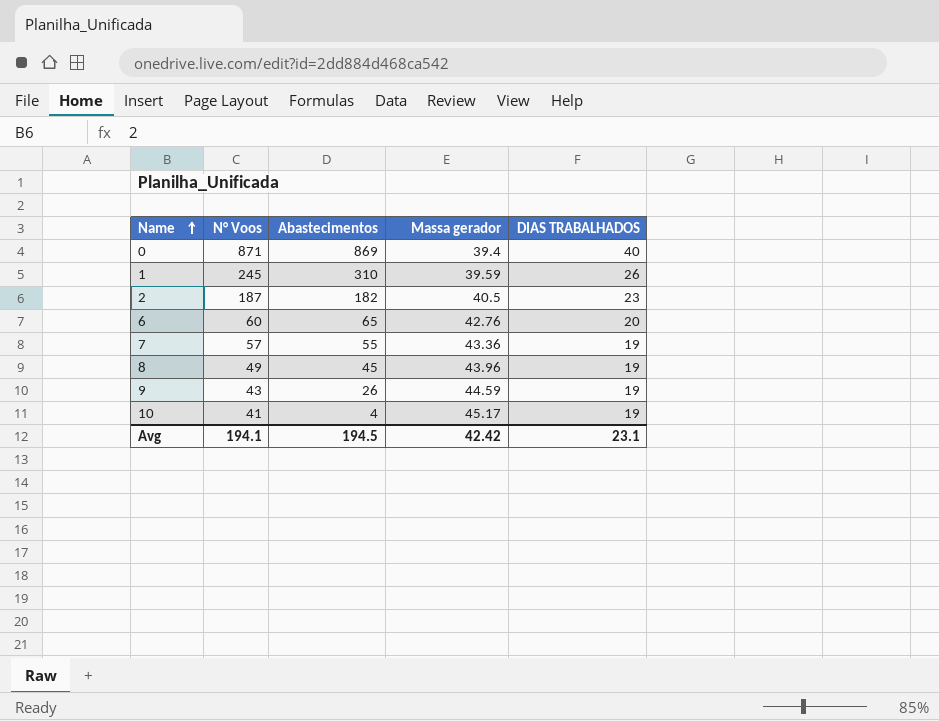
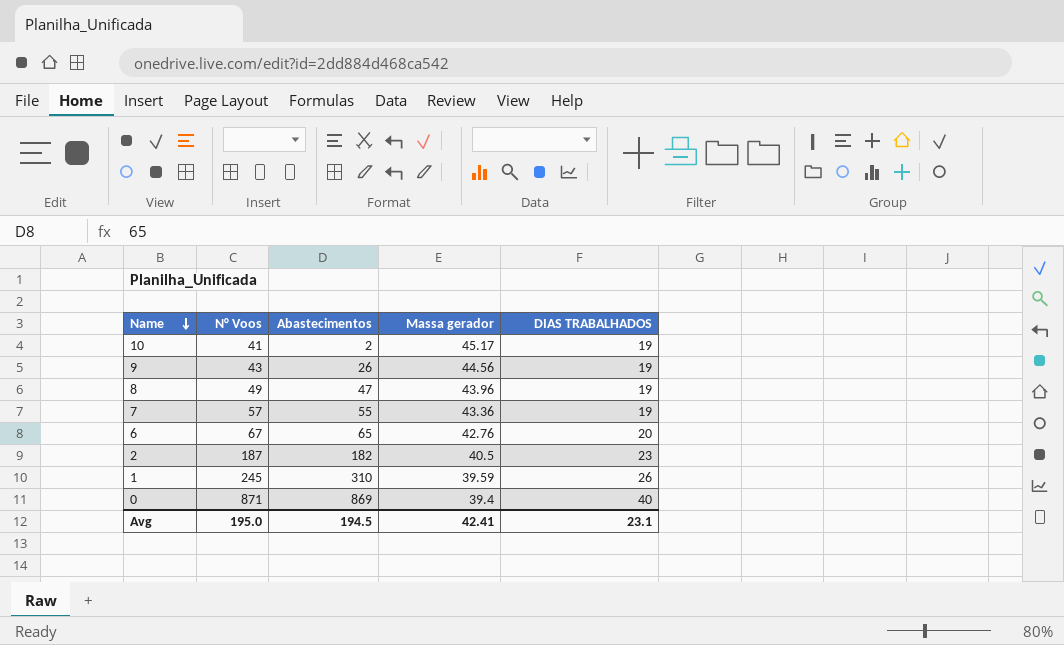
row order: Name ascending -> Name descending
10 | Abastecimentos: 4 -> 2
9 | Massa gerador: 44.59 -> 44.56
8 | Abastecimentos: 45 -> 47
6 | N° Voos: 60 -> 67
Avg | N° Voos: 194.1 -> 195.0
Avg | Massa gerador: 42.42 -> 42.41

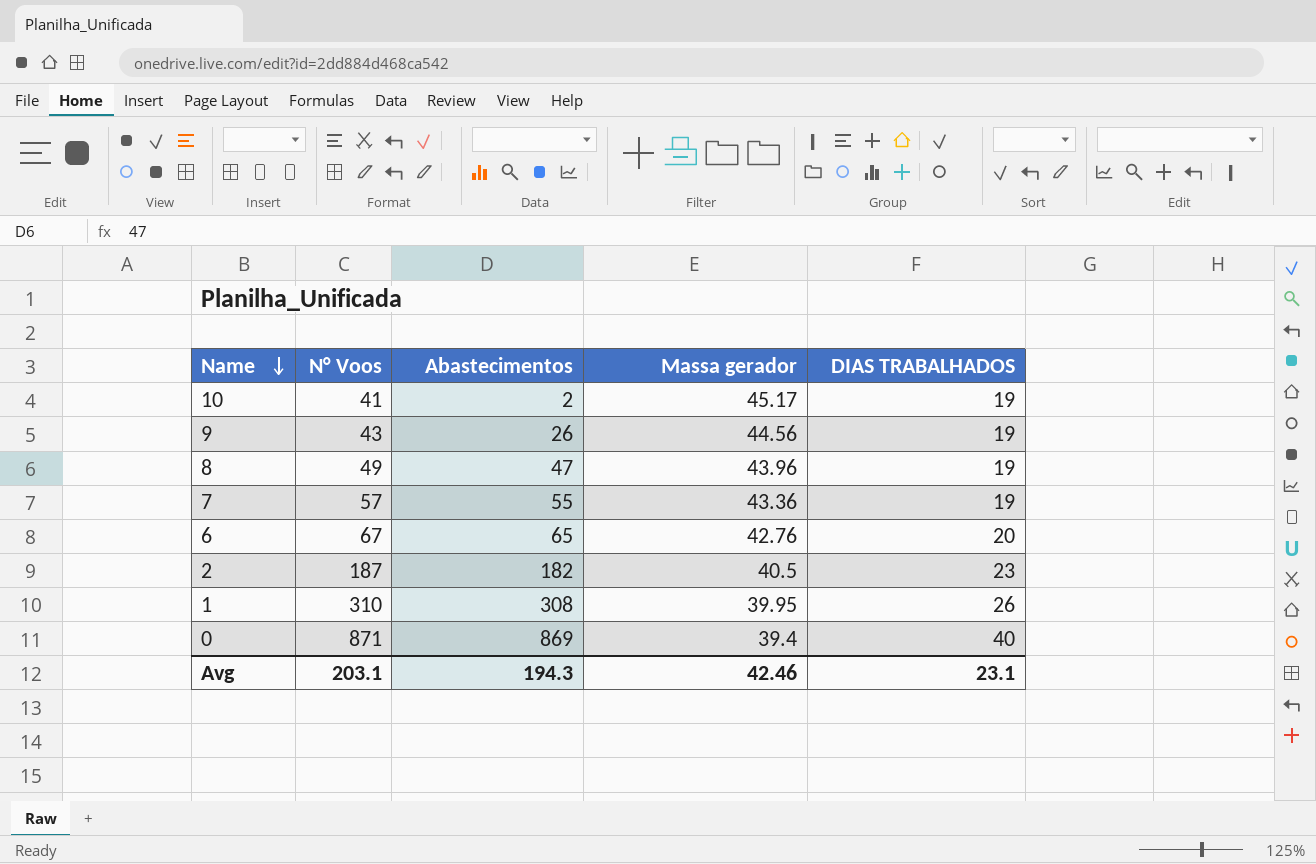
1 | N° Voos: 245 -> 310
1 | Abastecimentos: 310 -> 308
1 | Massa gerador: 39.59 -> 39.95
Avg | N° Voos: 195.0 -> 203.1
Avg | Abastecimentos: 194.5 -> 194.3
Avg | Massa gerador: 42.41 -> 42.46

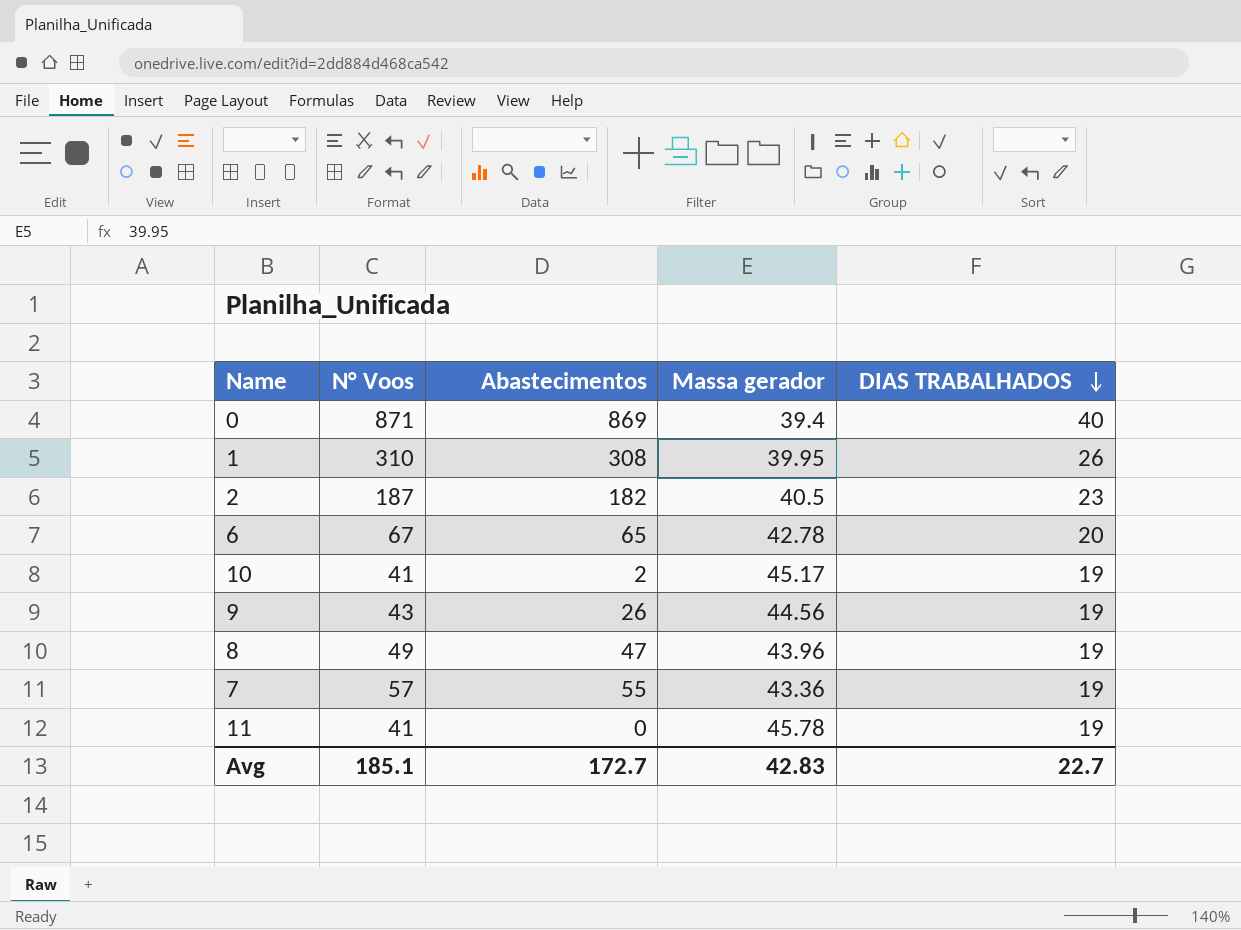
row order: Name descending -> DIAS TRABALHADOS descending
6 | Massa gerador: 42.76 -> 42.78
row 11: none -> 41 | 0 | 45.78 | 19
Avg | N° Voos: 203.1 -> 185.1
Avg | Abastecimentos: 194.3 -> 172.7
Avg | Massa gerador: 42.46 -> 42.83
Avg | DIAS TRABALHADOS: 23.1 -> 22.7

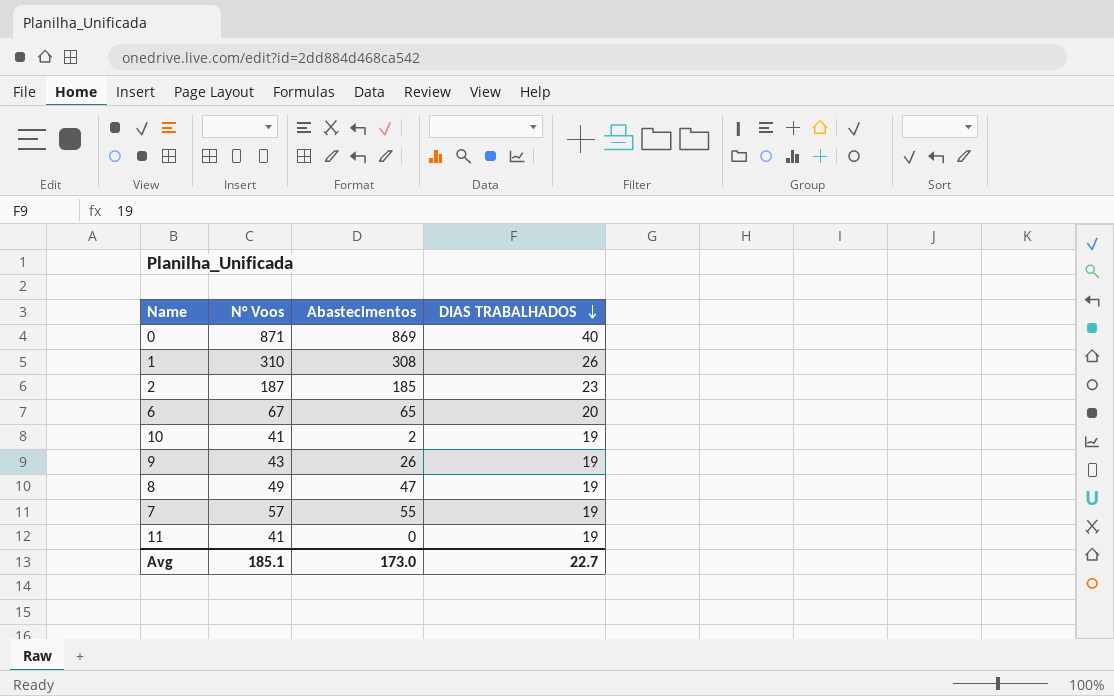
column Massa gerador | position: 4 -> none
2 | Abastecimentos: 182 -> 185
Avg | Abastecimentos: 172.7 -> 173.0

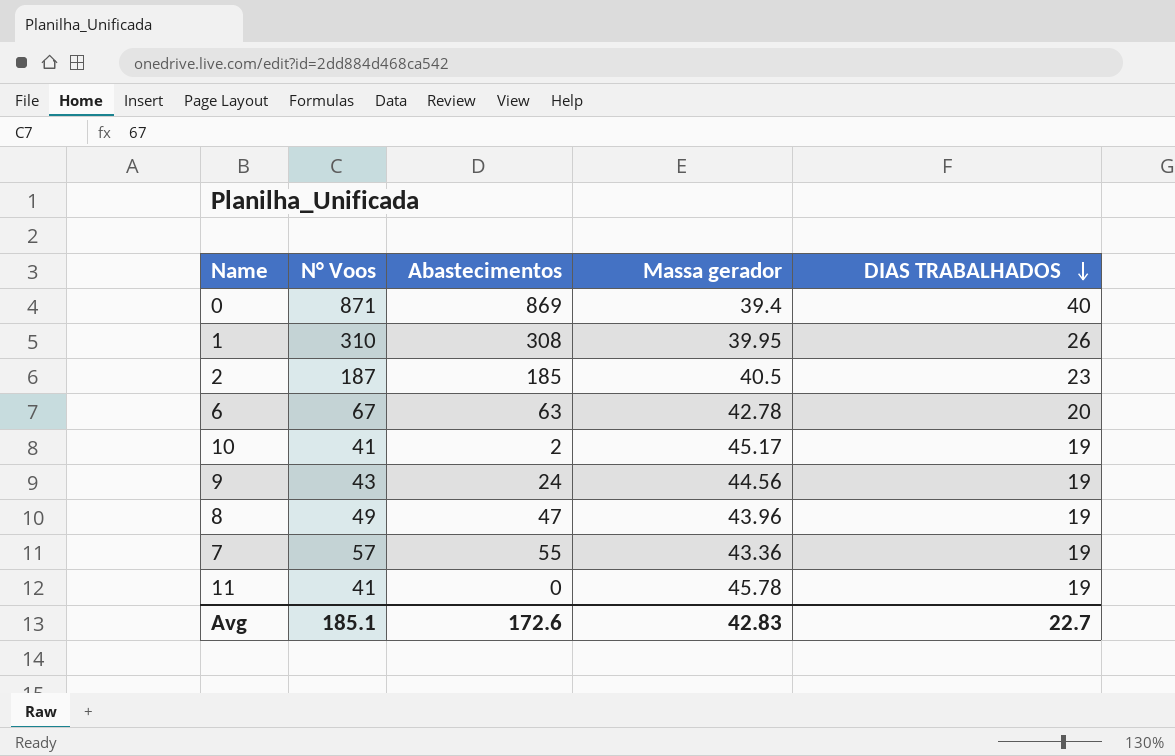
column Massa gerador | position: none -> 4
6 | Abastecimentos: 65 -> 63
9 | Abastecimentos: 26 -> 24
Avg | Abastecimentos: 173.0 -> 172.6

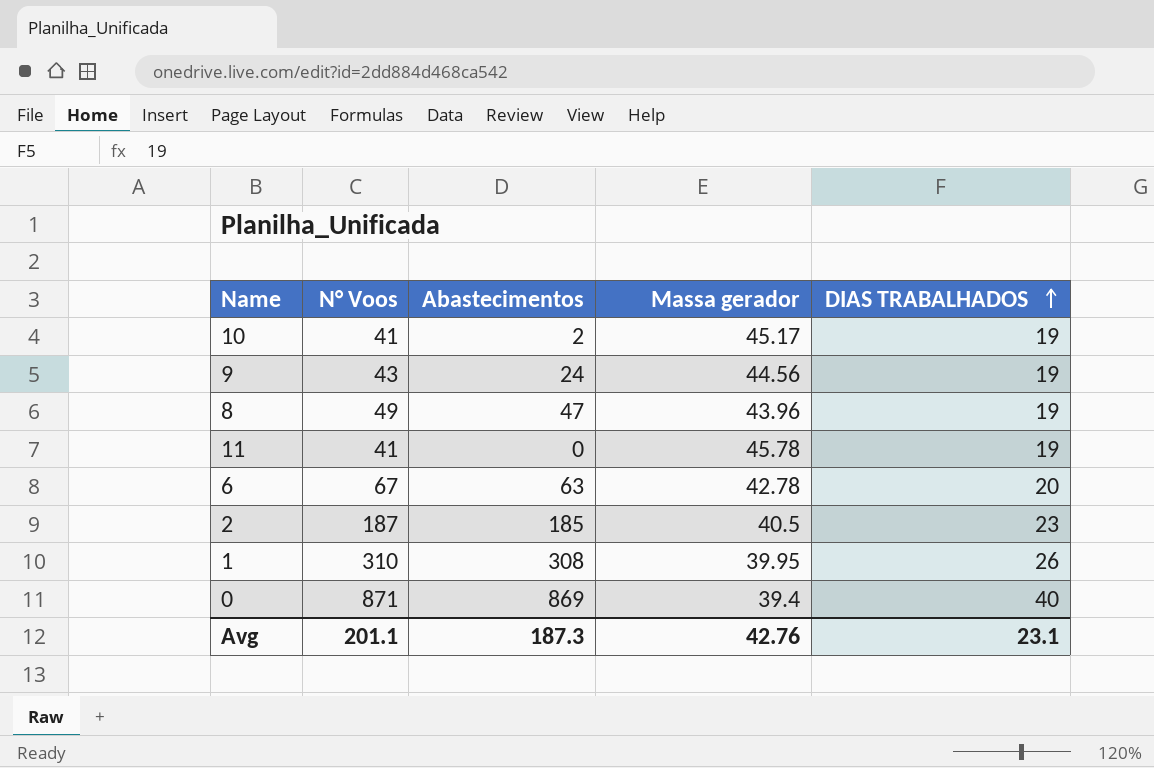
row order: DIAS TRABALHADOS descending -> DIAS TRABALHADOS ascending
row 7: 57 | 55 | 43.36 | 19 -> none
Avg | N° Voos: 185.1 -> 201.1
Avg | Abastecimentos: 172.6 -> 187.3
Avg | Massa gerador: 42.83 -> 42.76
Avg | DIAS TRABALHADOS: 22.7 -> 23.1

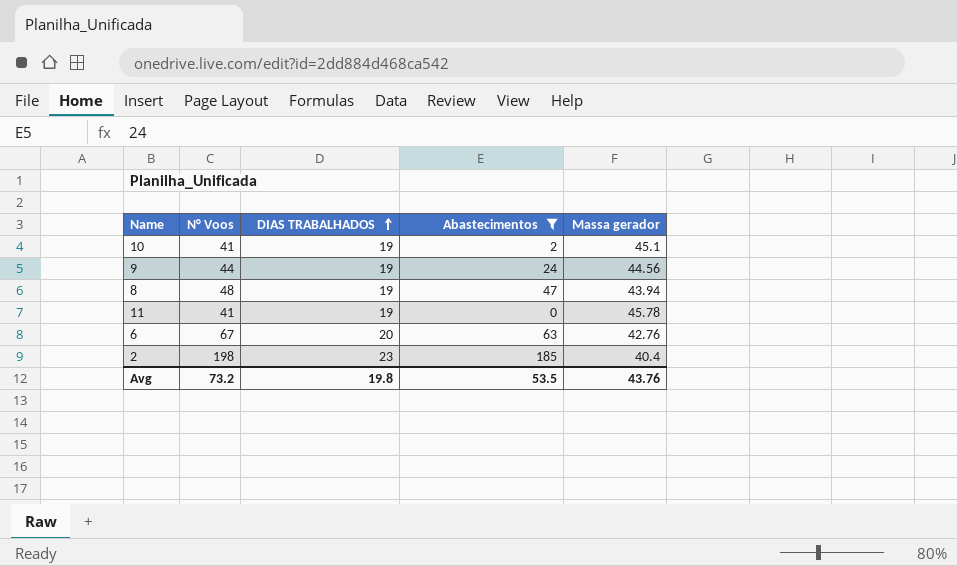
filter: none -> Abastecimentos <= 185
column DIAS TRABALHADOS | position: 5 -> 3
10 | Massa gerador: 45.17 -> 45.1
9 | N° Voos: 43 -> 44
8 | N° Voos: 49 -> 48
8 | Massa gerador: 43.96 -> 43.94
6 | Massa gerador: 42.78 -> 42.76
2 | N° Voos: 187 -> 198
2 | Massa gerador: 40.5 -> 40.4
Avg | N° Voos: 201.1 -> 73.2
Avg | DIAS TRABALHADOS: 23.1 -> 19.8
Avg | Abastecimentos: 187.3 -> 53.5
Avg | Massa gerador: 42.76 -> 43.76

